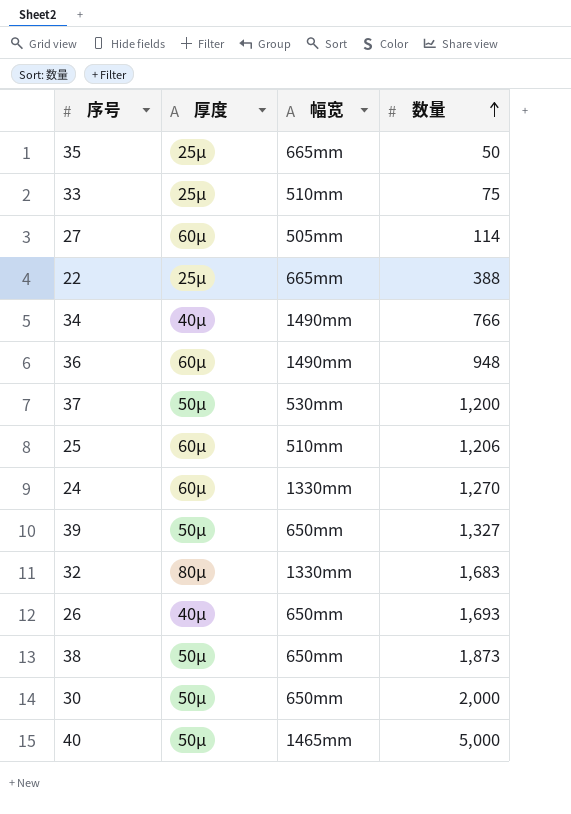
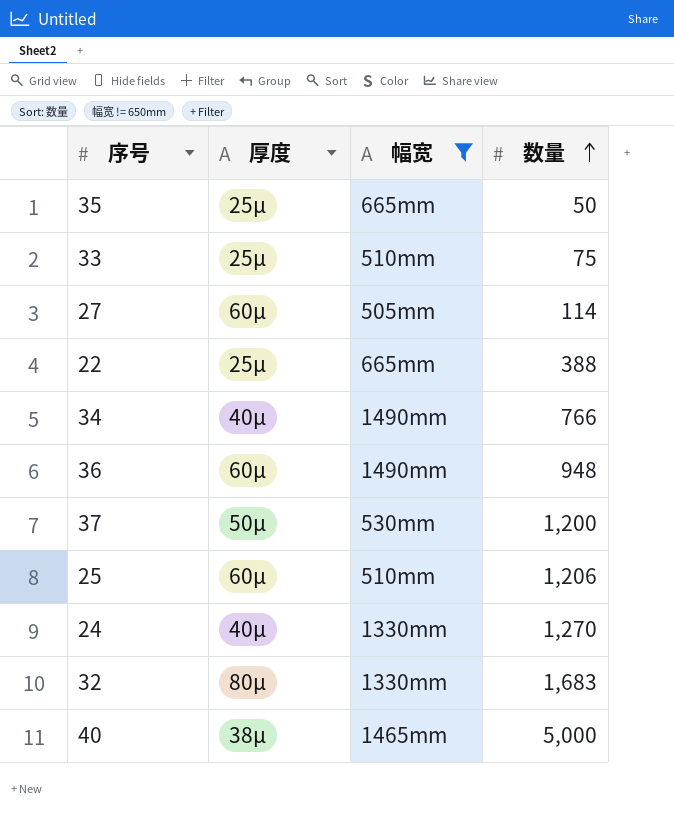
filter: none -> 幅宽 != 650mm
24 | 厚度: 60μ -> 40μ
40 | 厚度: 50μ -> 38μ

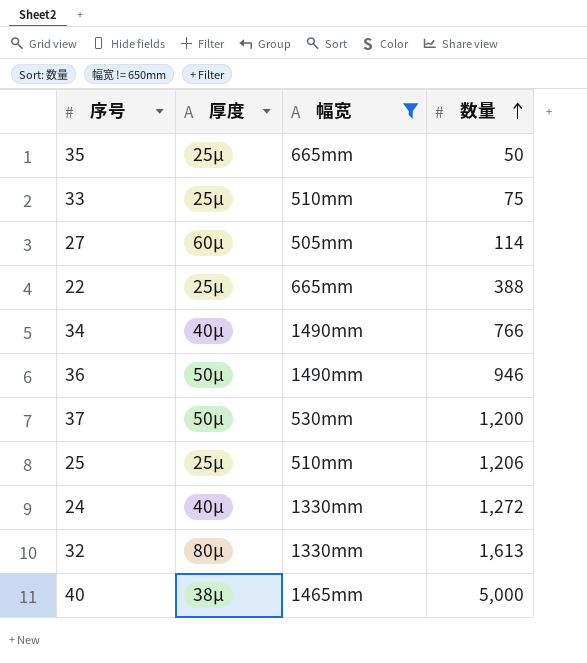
36 | 厚度: 60μ -> 50μ
36 | 数量: 948 -> 946
25 | 厚度: 60μ -> 25μ
24 | 数量: 1,270 -> 1,272
32 | 数量: 1,683 -> 1,613

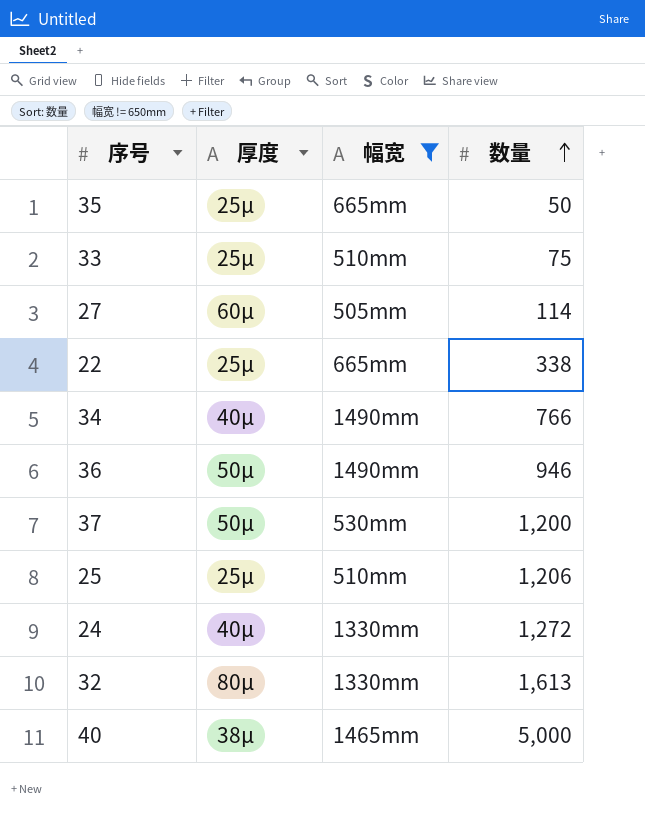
22 | 数量: 388 -> 338

